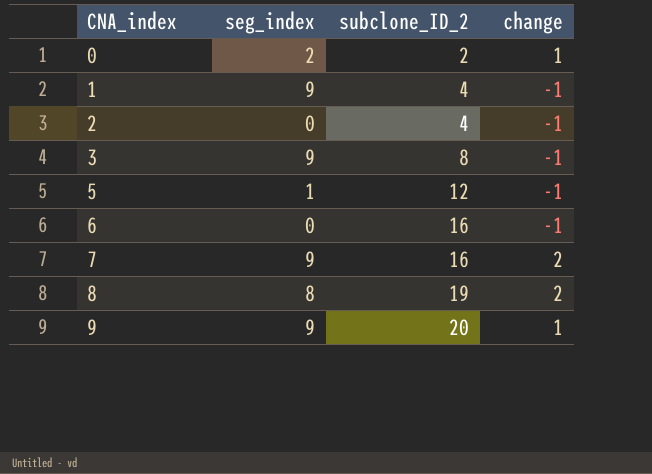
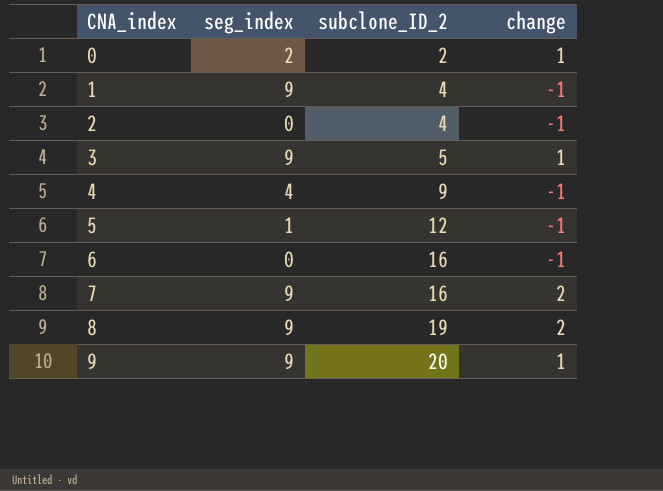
3 | subclone_ID_2: 8 -> 5
3 | change: -1 -> 1
row 4: none -> 4 | 9 | -1
8 | seg_index: 8 -> 9

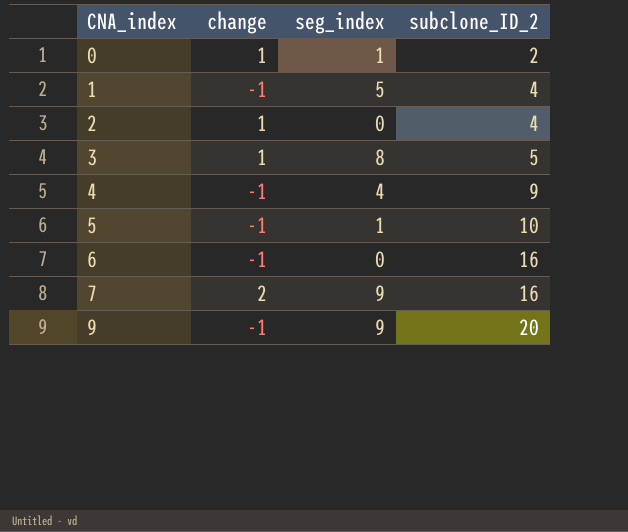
column change | position: 4 -> 2
row 8: 9 | 19 | 2 -> none
0 | seg_index: 2 -> 1
1 | seg_index: 9 -> 5
2 | change: -1 -> 1
3 | seg_index: 9 -> 8
5 | subclone_ID_2: 12 -> 10
9 | change: 1 -> -1

